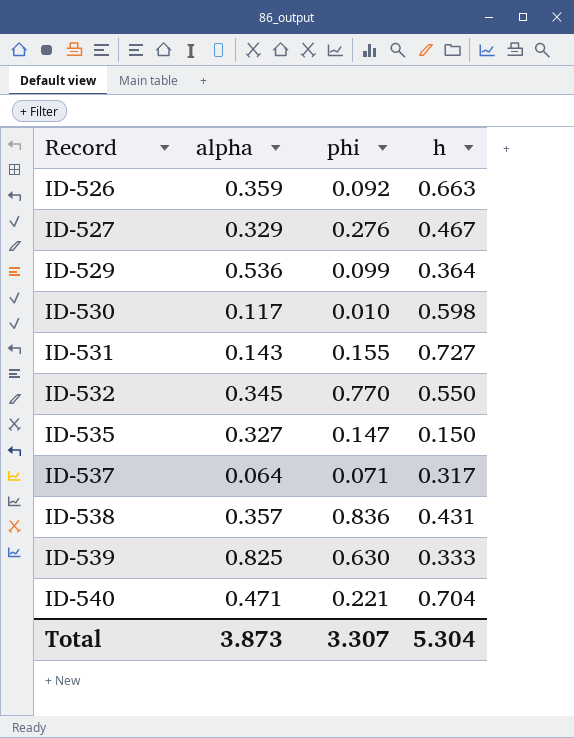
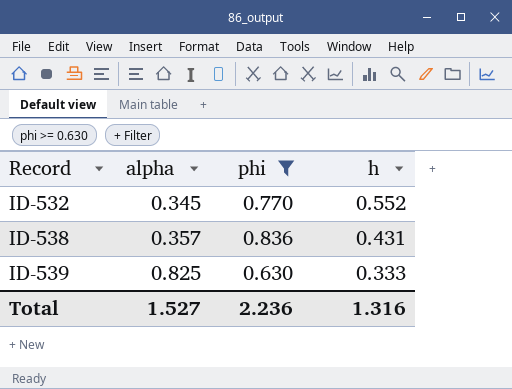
filter: none -> phi >= 0.630
ID-532 | h: 0.550 -> 0.552
Total | alpha: 3.873 -> 1.527
Total | phi: 3.307 -> 2.236
Total | h: 5.304 -> 1.316

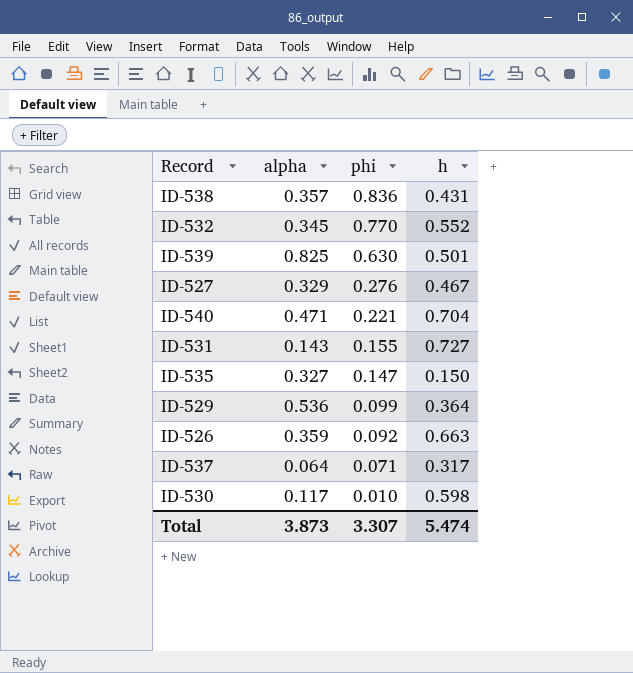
filter: phi >= 0.630 -> none
row order: Record ascending -> phi descending
ID-539 | h: 0.333 -> 0.501
Total | alpha: 1.527 -> 3.873
Total | phi: 2.236 -> 3.307
Total | h: 1.316 -> 5.474

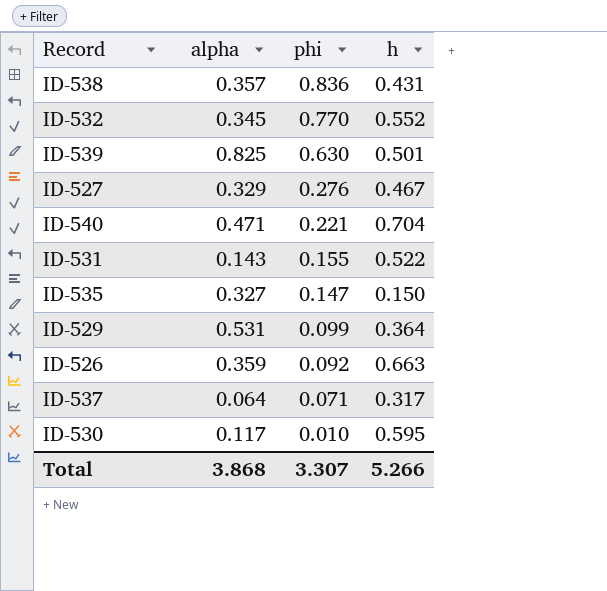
ID-531 | h: 0.727 -> 0.522
ID-529 | alpha: 0.536 -> 0.531
ID-530 | h: 0.598 -> 0.595
Total | alpha: 3.873 -> 3.868
Total | h: 5.474 -> 5.266

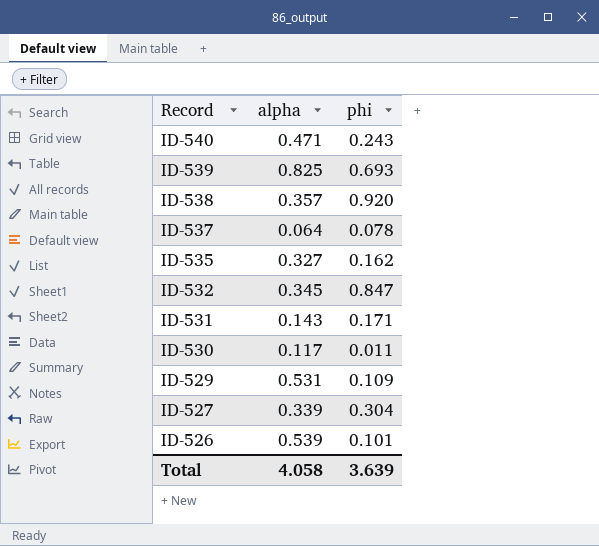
row order: phi descending -> Record descending
column h | position: 4 -> none
ID-540 | phi: 0.221 -> 0.243
ID-539 | phi: 0.630 -> 0.693
ID-538 | phi: 0.836 -> 0.920
ID-537 | phi: 0.071 -> 0.078
ID-535 | phi: 0.147 -> 0.162
ID-532 | phi: 0.770 -> 0.847
ID-531 | phi: 0.155 -> 0.171
ID-530 | phi: 0.010 -> 0.011
ID-529 | phi: 0.099 -> 0.109
ID-527 | alpha: 0.329 -> 0.339
ID-527 | phi: 0.276 -> 0.304
ID-526 | alpha: 0.359 -> 0.539
ID-526 | phi: 0.092 -> 0.101
Total | alpha: 3.868 -> 4.058
Total | phi: 3.307 -> 3.639

